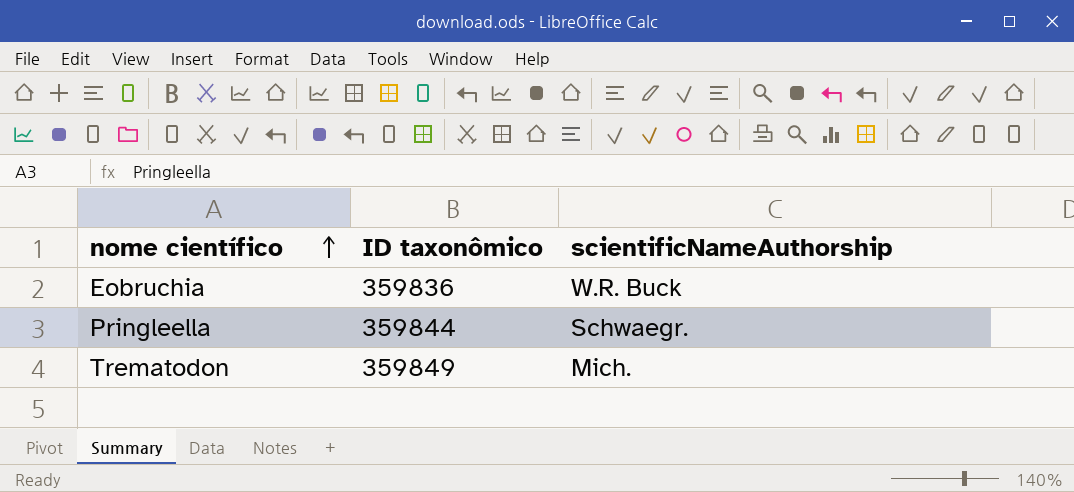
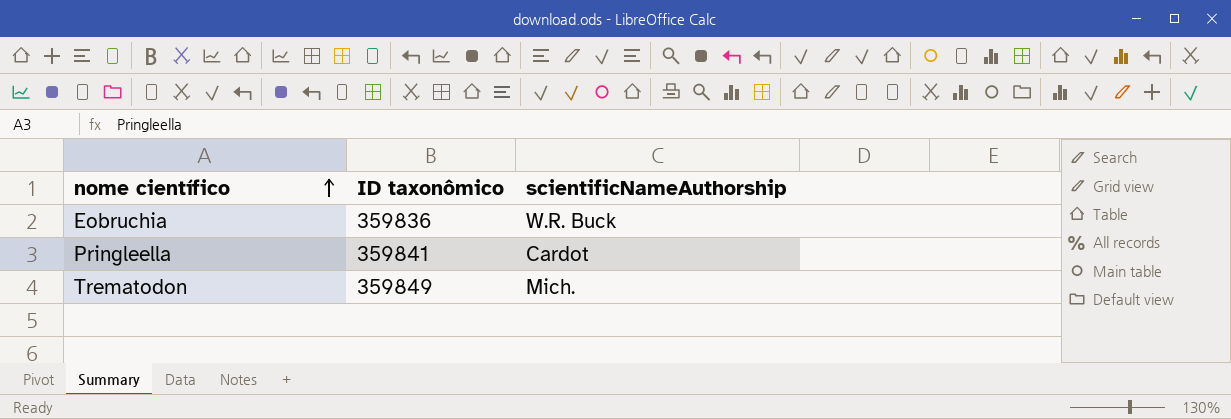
Pringleella | ID taxonômico: 359844 -> 359841
Pringleella | scientificNameAuthorship: Schwaegr. -> Cardot

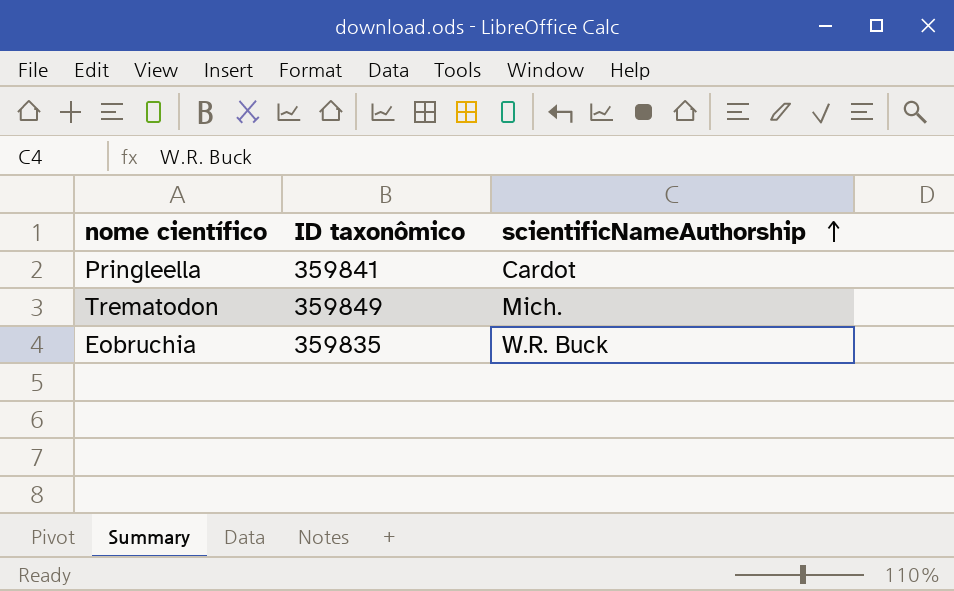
row order: nome científico ascending -> scientificNameAuthorship ascending
Eobruchia | ID taxonômico: 359836 -> 359835

